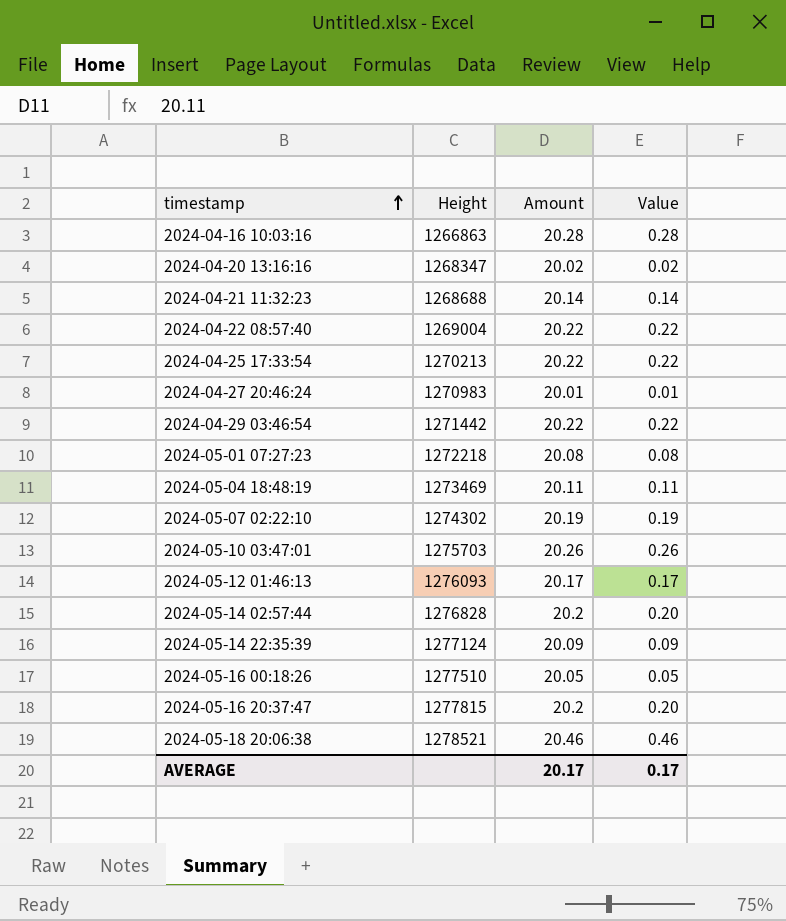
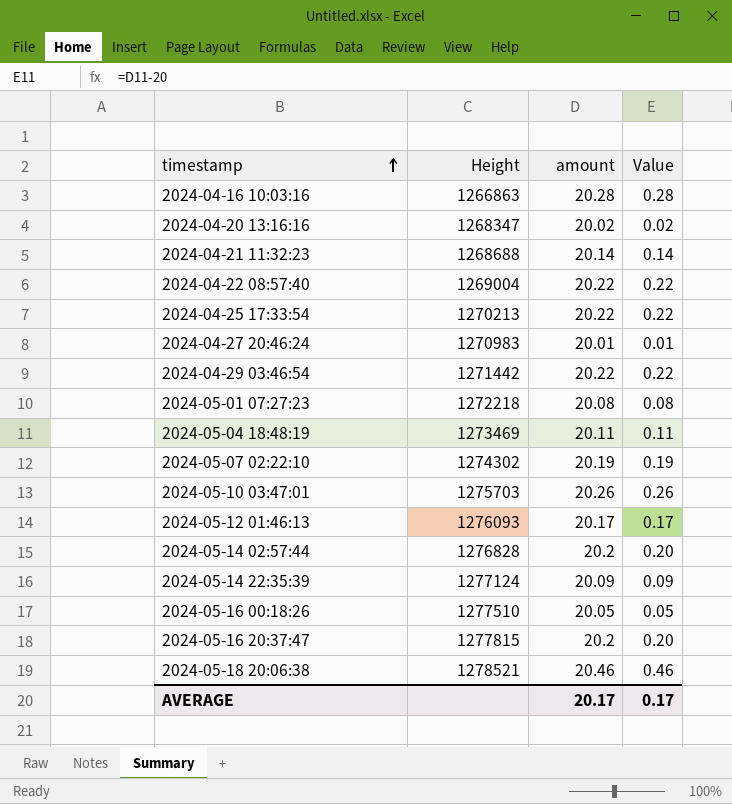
column name: Amount -> amount

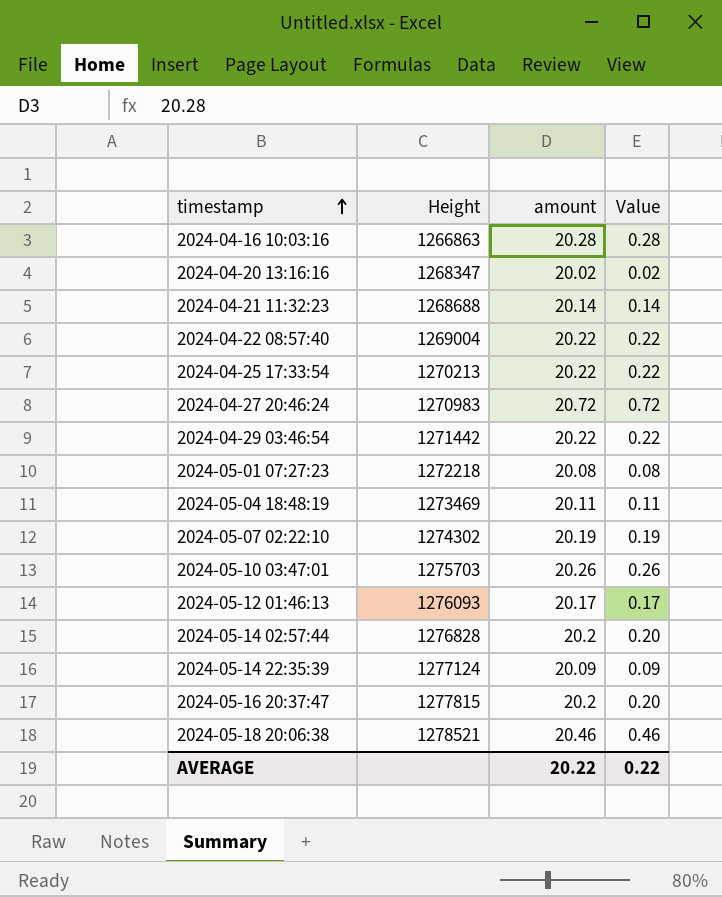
row 2024-05-16 00:18:26: 1277510 | 20.05 | 0.05 -> none
2024-04-27 20:46:24 | amount: 20.01 -> 20.72
2024-04-27 20:46:24 | Value: 0.01 -> 0.72
AVERAGE | amount: 20.17 -> 20.22
AVERAGE | Value: 0.17 -> 0.22

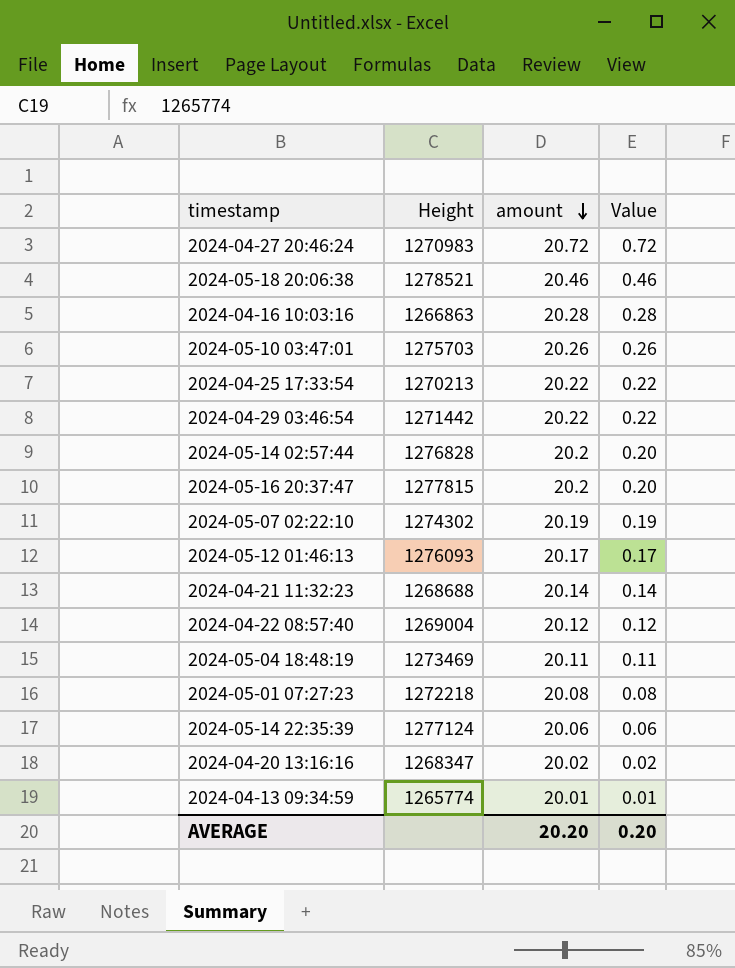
row order: timestamp ascending -> amount descending
2024-04-22 08:57:40 | amount: 20.22 -> 20.12
2024-04-22 08:57:40 | Value: 0.22 -> 0.12
2024-05-14 22:35:39 | amount: 20.09 -> 20.06
2024-05-14 22:35:39 | Value: 0.09 -> 0.06
row 2024-04-13 09:34:59: none -> 1265774 | 20.01 | 0.01
AVERAGE | amount: 20.22 -> 20.20
AVERAGE | Value: 0.22 -> 0.20

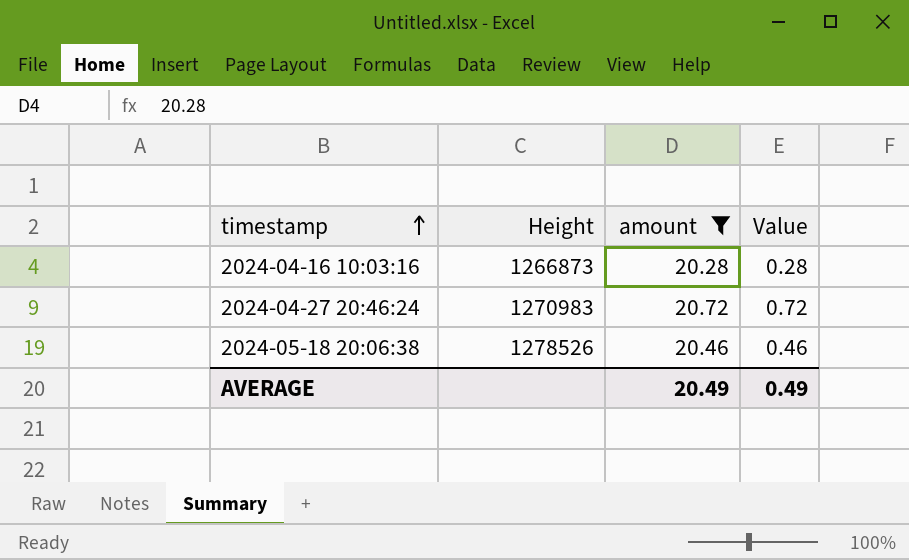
filter: none -> amount >= 20.28
row order: amount descending -> timestamp ascending
2024-04-16 10:03:16 | Height: 1266863 -> 1266873
2024-05-18 20:06:38 | Height: 1278521 -> 1278526
AVERAGE | amount: 20.20 -> 20.49
AVERAGE | Value: 0.20 -> 0.49

